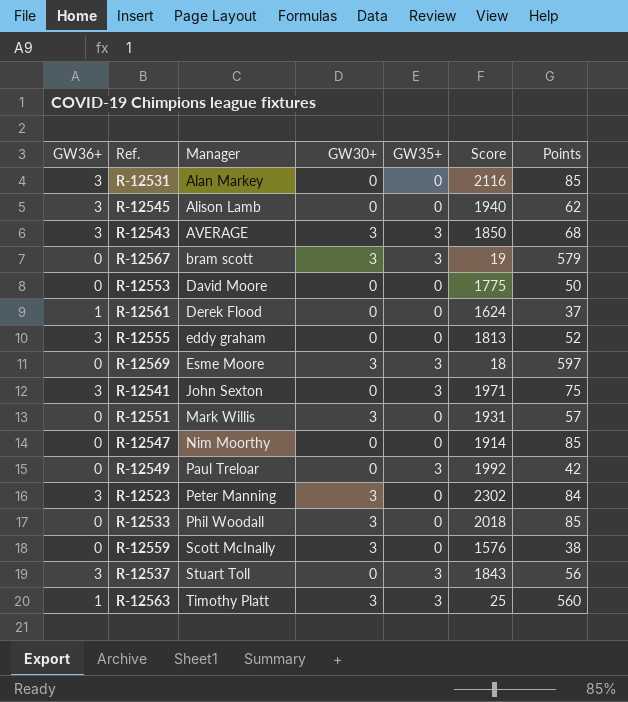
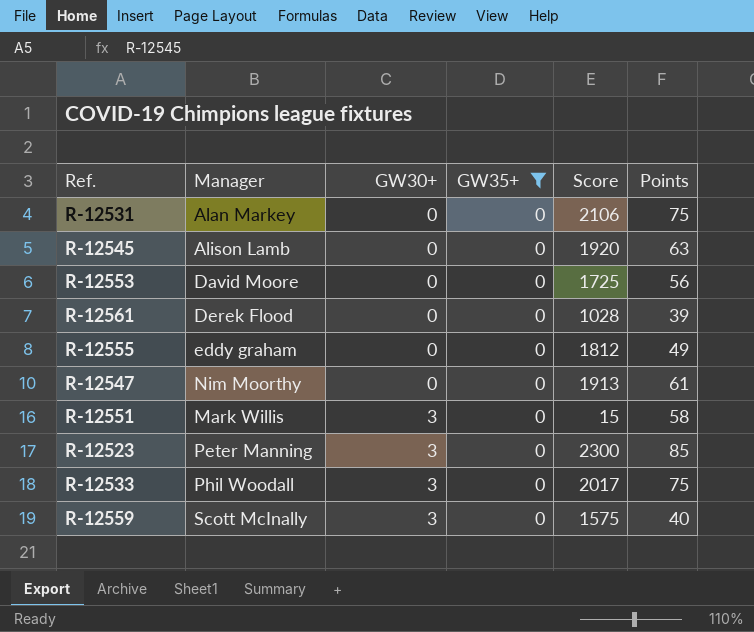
filter: none -> GW35+ = 0
row order: Manager ascending -> GW30+ ascending
column GW36+ | position: 1 -> none
R-12531 | Score: 2116 -> 2106
R-12531 | Points: 85 -> 75
R-12545 | Score: 1940 -> 1920
R-12545 | Points: 62 -> 63
R-12553 | Score: 1775 -> 1725
R-12553 | Points: 50 -> 56
R-12561 | Score: 1624 -> 1028
R-12561 | Points: 37 -> 39
R-12555 | Score: 1813 -> 1812
R-12555 | Points: 52 -> 49
R-12547 | Score: 1914 -> 1913
R-12547 | Points: 85 -> 61
R-12551 | Score: 1931 -> 15
R-12551 | Points: 57 -> 58
R-12523 | Score: 2302 -> 2300
R-12523 | Points: 84 -> 85
R-12533 | Score: 2018 -> 2017
R-12533 | Points: 85 -> 75
R-12559 | Score: 1576 -> 1575
R-12559 | Points: 38 -> 40

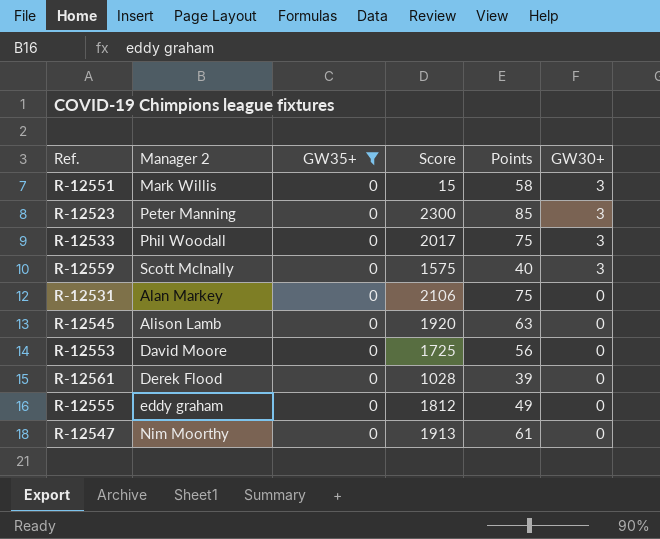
row order: GW30+ ascending -> GW30+ descending
column name: Manager -> Manager 2
column GW30+ | position: 3 -> 6

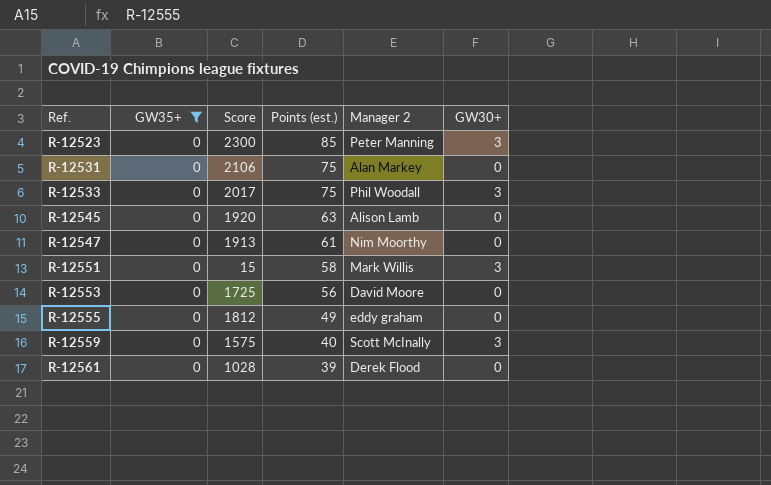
row order: GW30+ descending -> Ref. ascending
column name: Points -> Points (est.)
column Manager 2 | position: 2 -> 5

